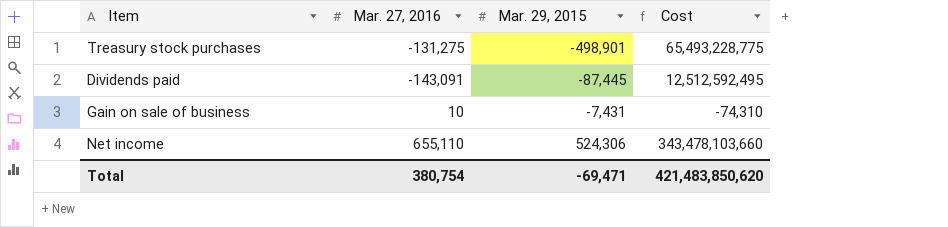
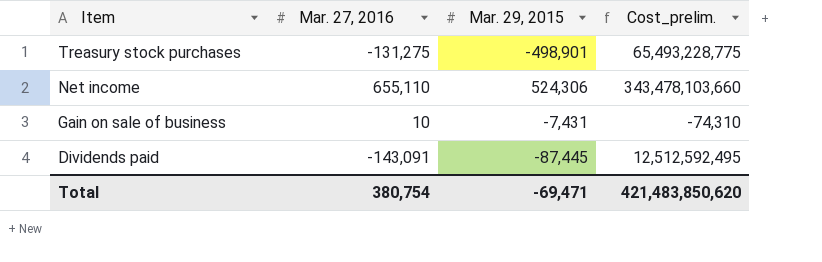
row order: Mar. 29, 2015 ascending -> Item descending
column name: Cost -> Cost_prelim.

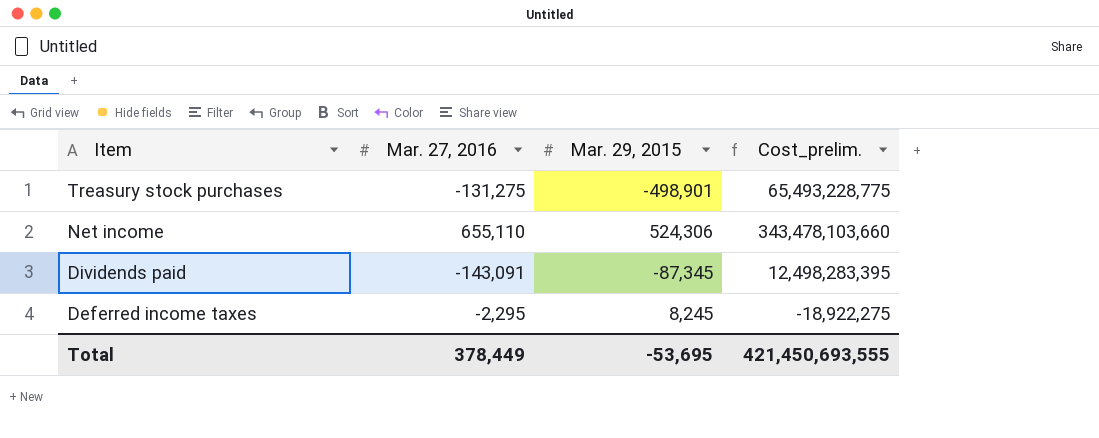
row Gain on sale of business: 10 | -7,431 | -74,310 -> none
Dividends paid | Mar. 29, 2015: -87,445 -> -87,345
Dividends paid | Cost_prelim.: 12,512,592,495 -> 12,498,283,395
row Deferred income taxes: none -> -2,295 | 8,245 | -18,922,275
Total | Mar. 27, 2016: 380,754 -> 378,449
Total | Mar. 29, 2015: -69,471 -> -53,695
Total | Cost_prelim.: 421,483,850,620 -> 421,450,693,555

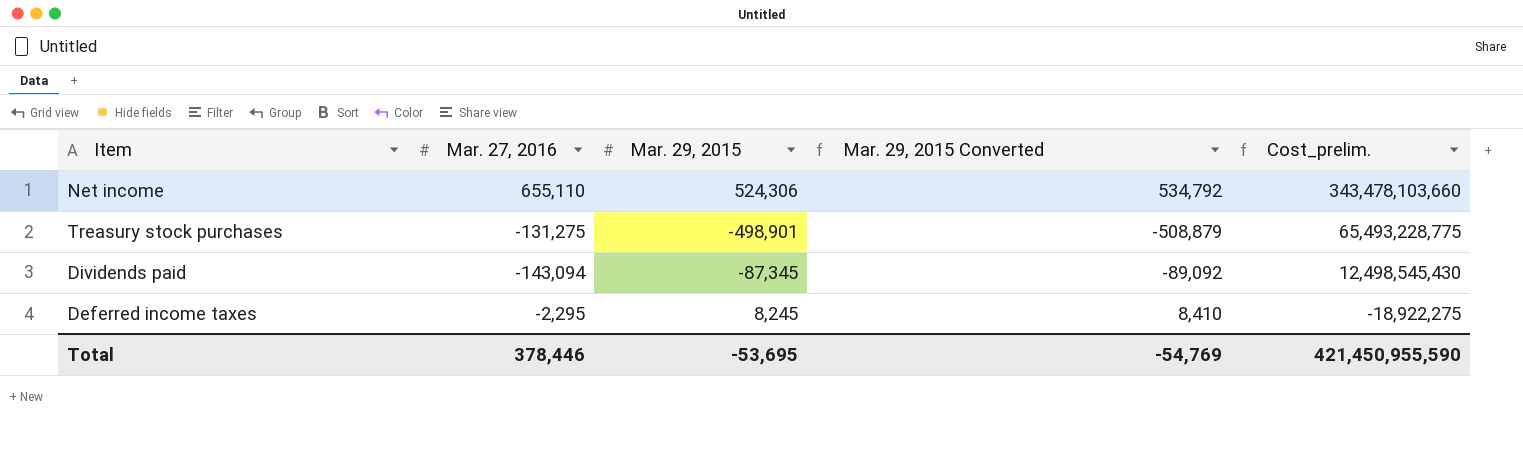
row order: Item descending -> Cost_prelim. descending
column Mar. 29, 2015 Converted | formula: none -> [Mar. 29, 2015] * 1.02
Dividends paid | Mar. 27, 2016: -143,091 -> -143,094
Dividends paid | Cost_prelim.: 12,498,283,395 -> 12,498,545,430
Total | Mar. 27, 2016: 378,449 -> 378,446
Total | Cost_prelim.: 421,450,693,555 -> 421,450,955,590

